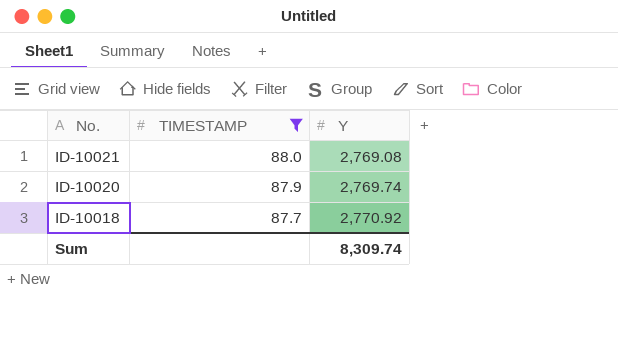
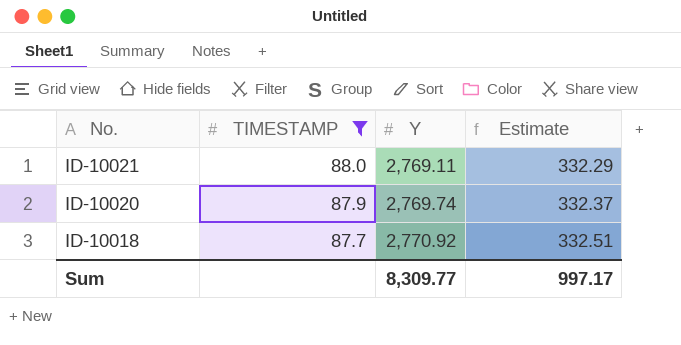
column Estimate | formula: none -> [Y] * 0.12
ID-10021 | Y: 2,769.08 -> 2,769.11
Sum | Y: 8,309.74 -> 8,309.77

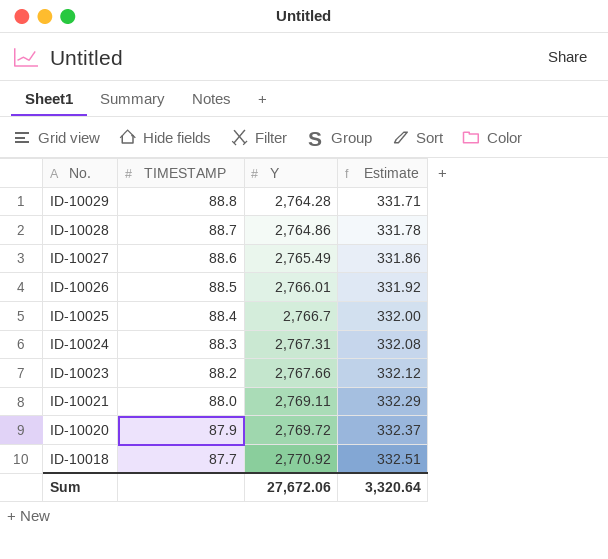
filter: TIMESTAMP <= 88.0 -> none
ID-10020 | Y: 2,769.74 -> 2,769.72
Sum | Y: 8,309.77 -> 27,672.06
Sum | Estimate: 997.17 -> 3,320.64

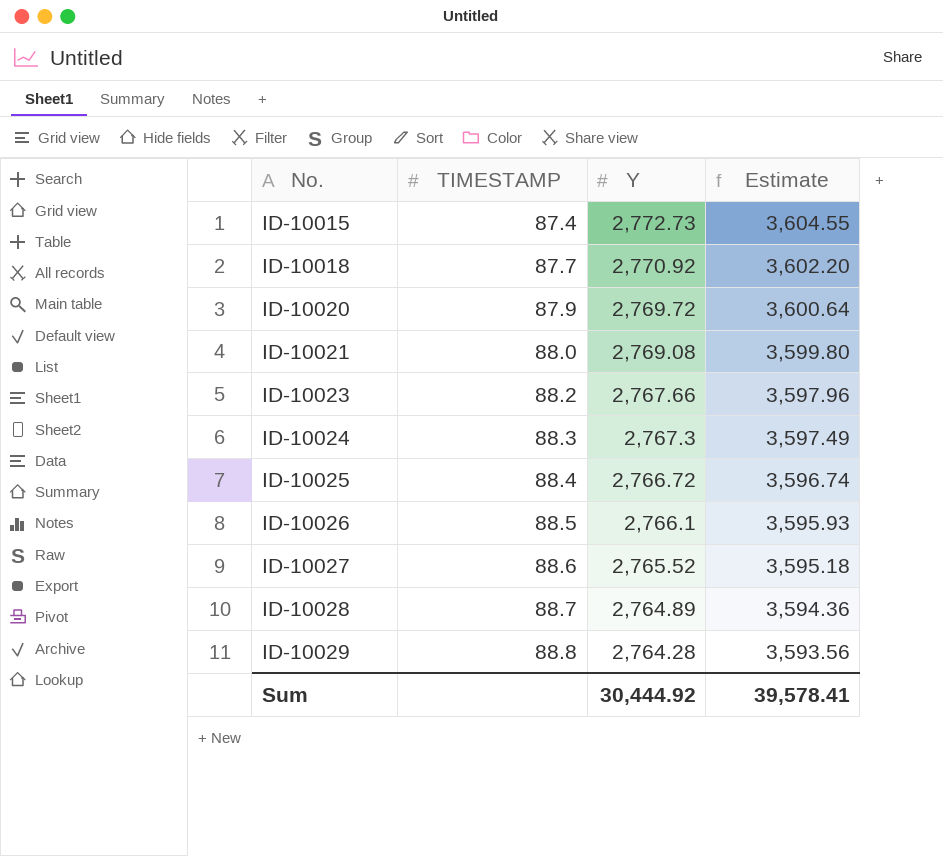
row order: No. descending -> No. ascending
column Estimate | formula: [Y] * 0.12 -> [Y] * 1.3
row ID-10015: none -> 87.4 | 2,772.73 | 3,604.55
ID-10021 | Y: 2,769.11 -> 2,769.08
ID-10024 | Y: 2,767.31 -> 2,767.3
ID-10025 | Y: 2,766.7 -> 2,766.72
ID-10026 | Y: 2,766.01 -> 2,766.1
ID-10027 | Y: 2,765.49 -> 2,765.52
ID-10028 | Y: 2,764.86 -> 2,764.89
Sum | Y: 27,672.06 -> 30,444.92
Sum | Estimate: 3,320.64 -> 39,578.41

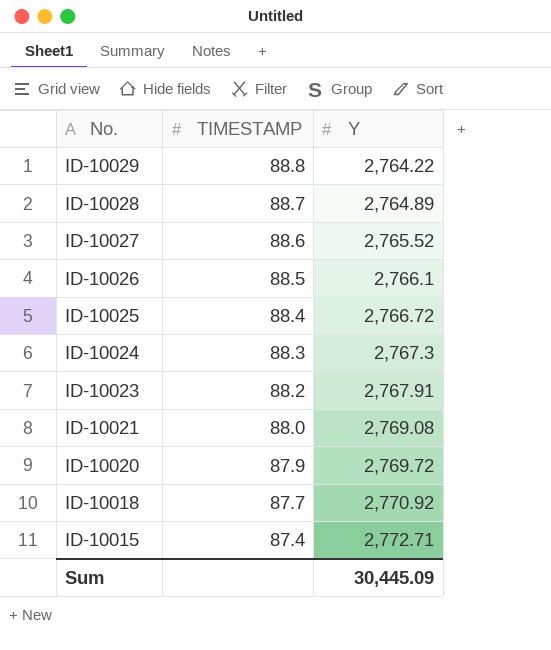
row order: No. ascending -> No. descending
column Estimate | formula: [Y] * 1.3 -> none
ID-10029 | Y: 2,764.28 -> 2,764.22
ID-10023 | Y: 2,767.66 -> 2,767.91
ID-10015 | Y: 2,772.73 -> 2,772.71
Sum | Y: 30,444.92 -> 30,445.09

